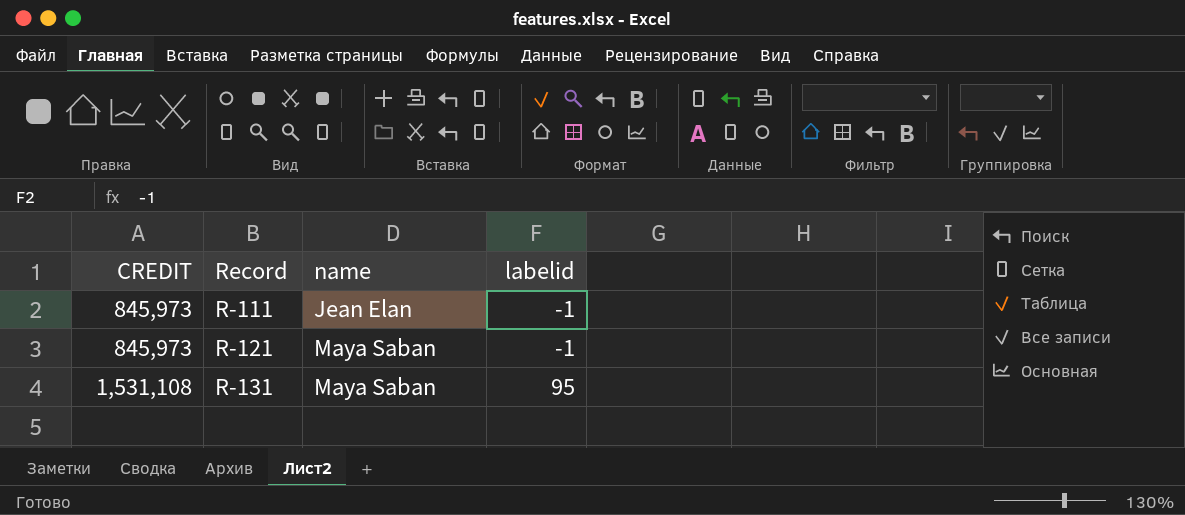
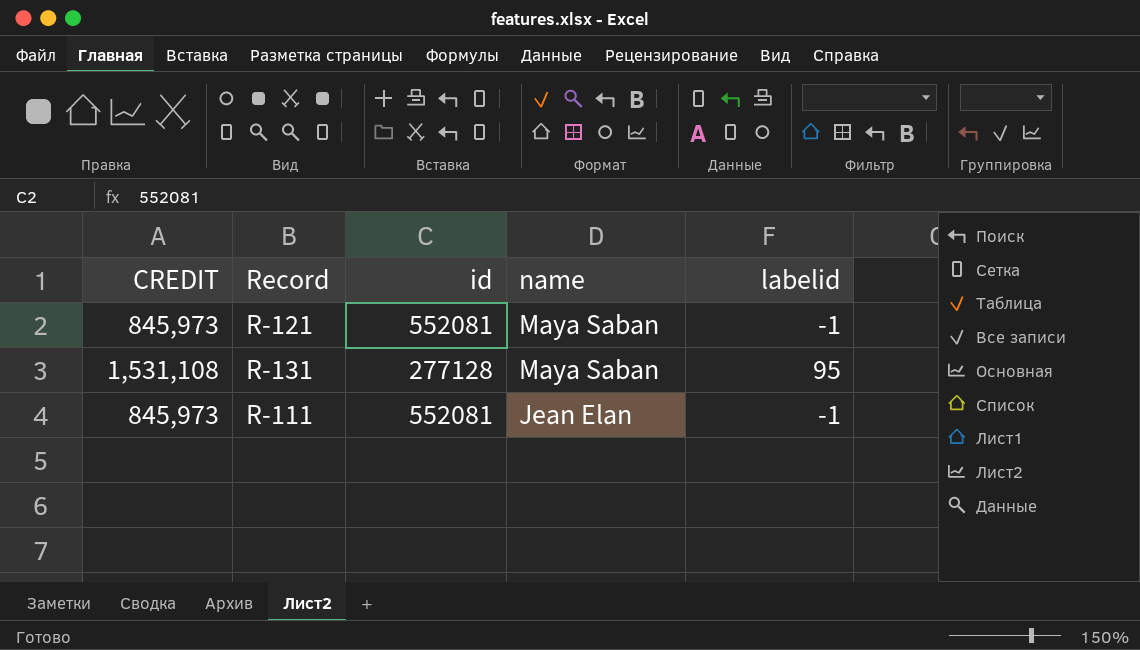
row order: CREDIT ascending -> name descending
column id | position: none -> 3

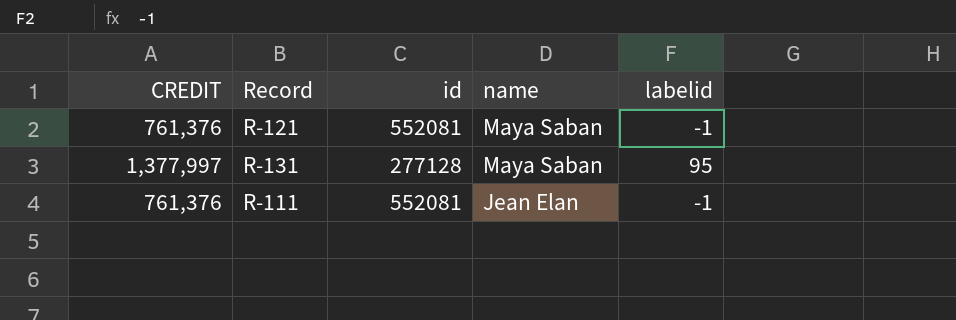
R-121 | CREDIT: 845,973 -> 761,376
R-131 | CREDIT: 1,531,108 -> 1,377,997
R-111 | CREDIT: 845,973 -> 761,376

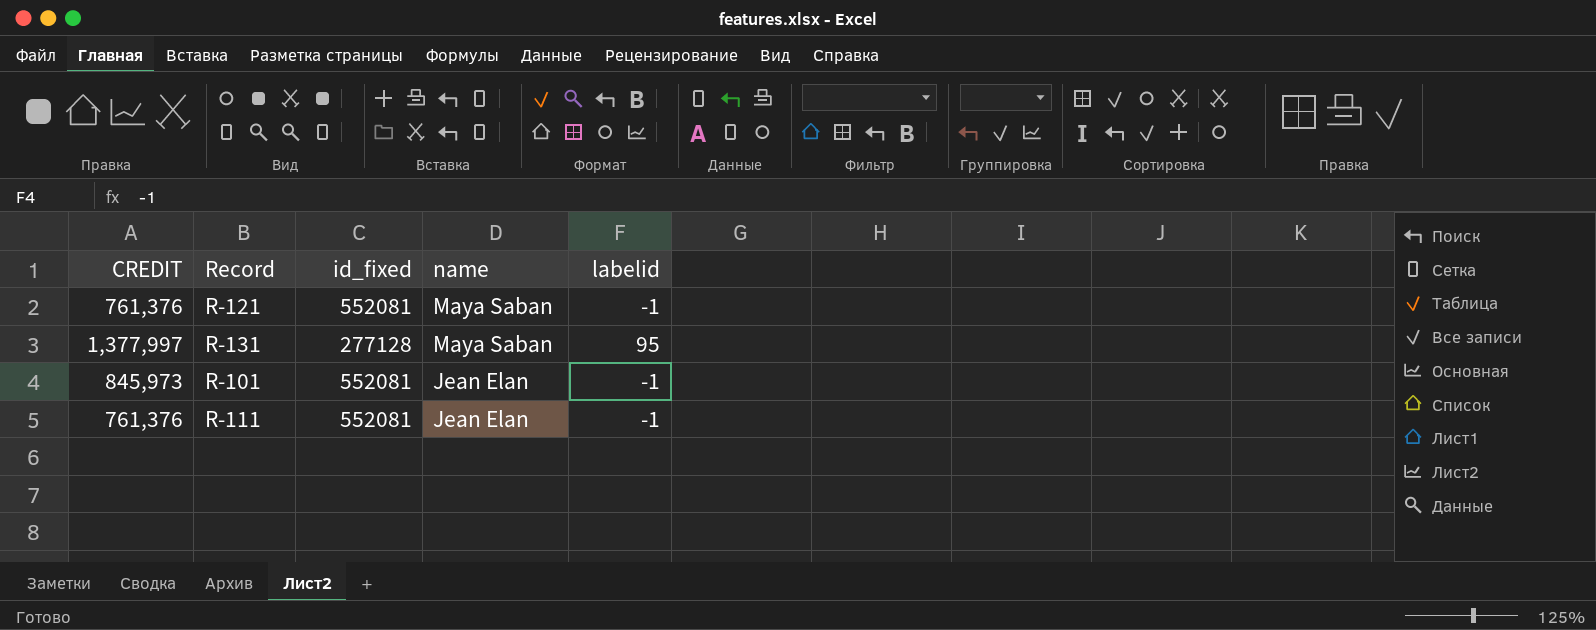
column name: id -> id_fixed
row R-101: none -> 845,973 | 552081 | Jean Elan | -1

